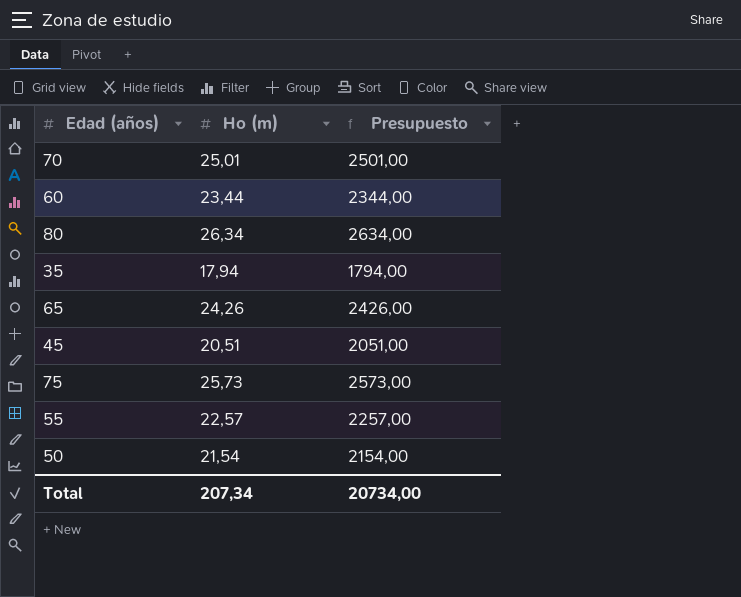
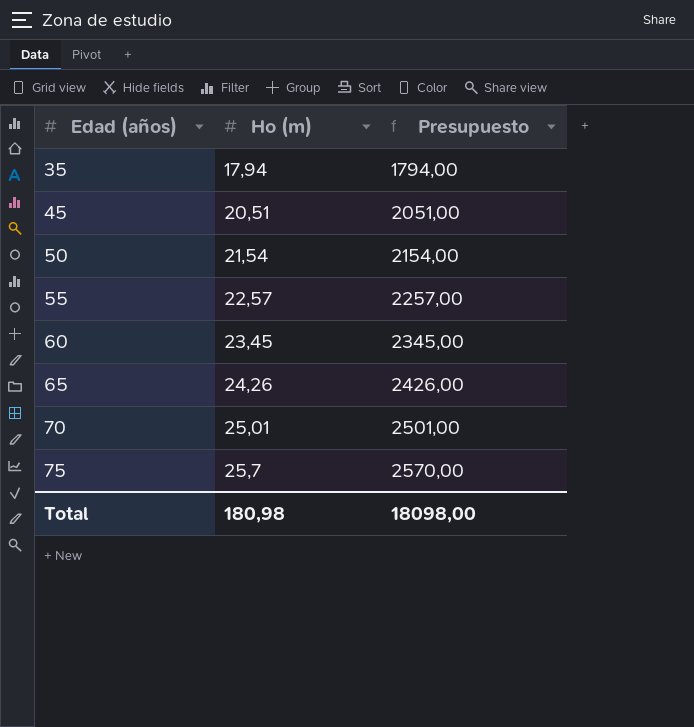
row order: none -> Edad (años) ascending
row 80: 26,34 | 2634,00 -> none
60 | Ho (m): 23,44 -> 23,45
60 | Presupuesto: 2344,00 -> 2345,00
75 | Ho (m): 25,73 -> 25,7
75 | Presupuesto: 2573,00 -> 2570,00
Total | Ho (m): 207,34 -> 180,98
Total | Presupuesto: 20734,00 -> 18098,00

